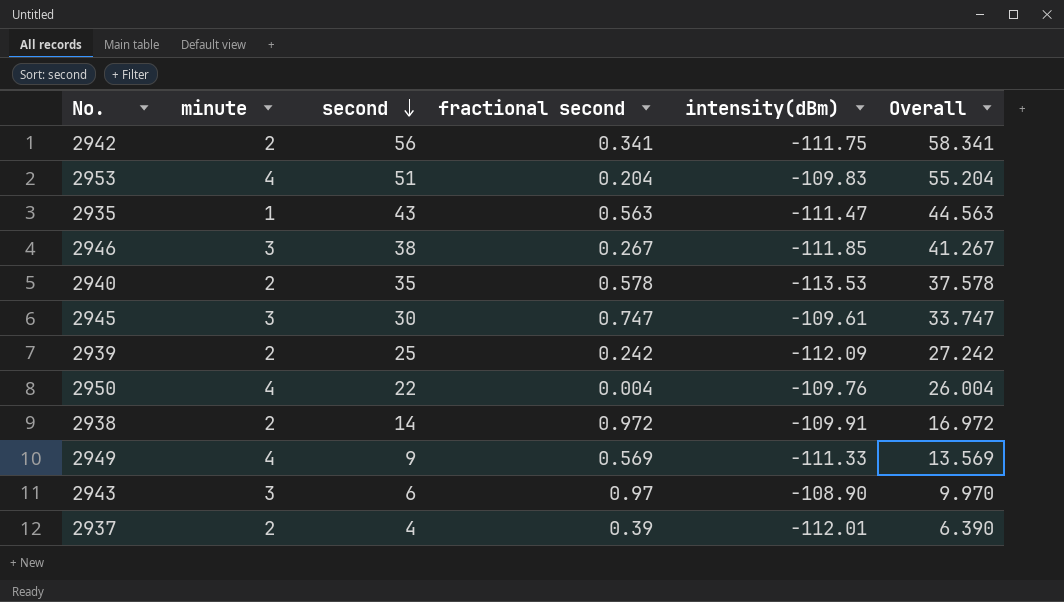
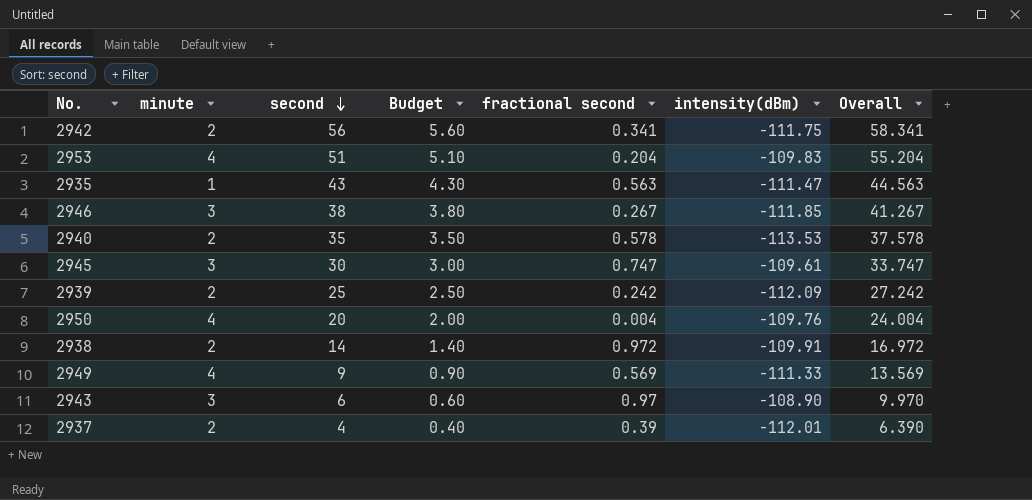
column Budget | formula: none -> [second] * 0.1
2950 | second: 22 -> 20
2950 | Overall: 26.004 -> 24.004

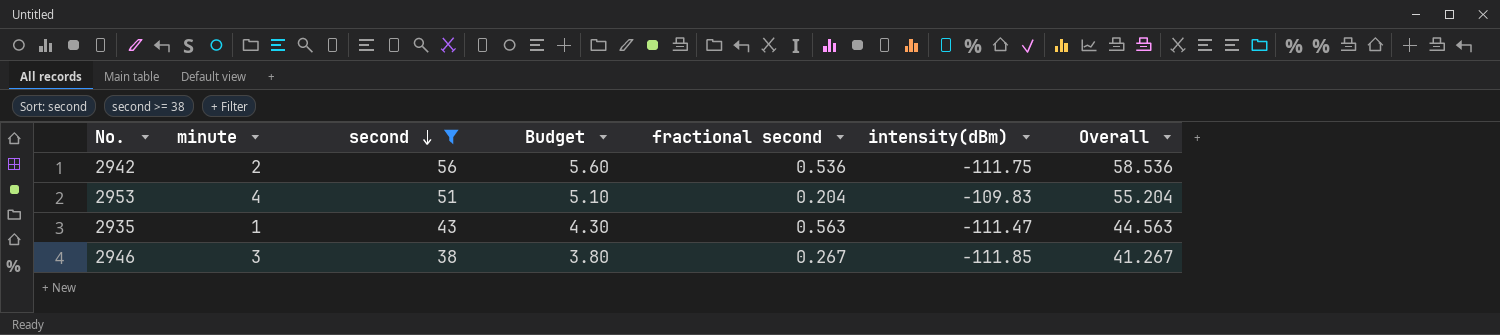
filter: none -> second >= 38
2942 | fractional second: 0.341 -> 0.536
2942 | Overall: 58.341 -> 58.536

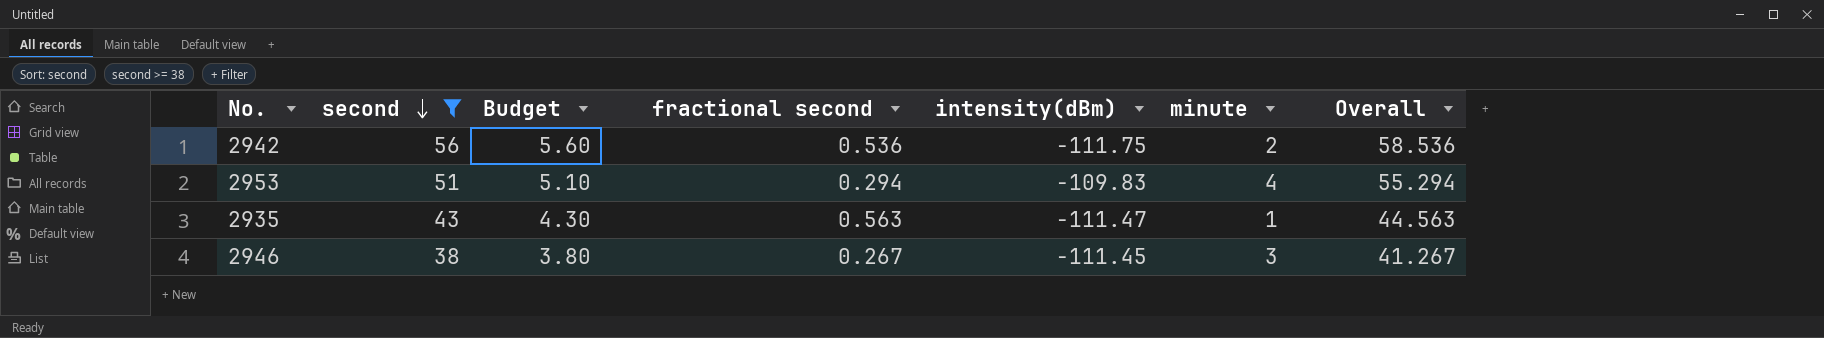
column minute | position: 2 -> 6
2953 | fractional second: 0.204 -> 0.294
2953 | Overall: 55.204 -> 55.294
2946 | intensity(dBm): -111.85 -> -111.45

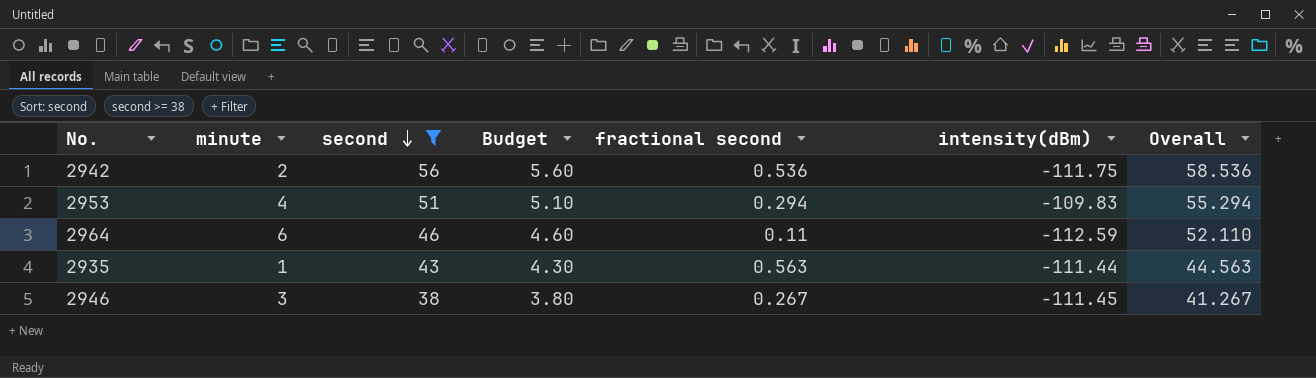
column minute | position: 6 -> 2
row 2964: none -> 6 | 46 | 4.60 | 0.11 | -112.59 | 52.110
2935 | intensity(dBm): -111.47 -> -111.44

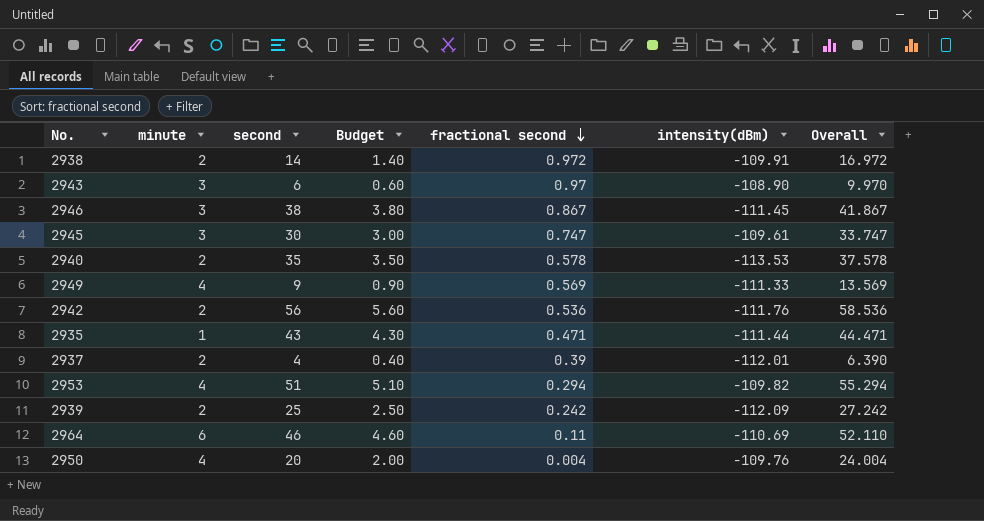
filter: second >= 38 -> none
row order: second descending -> fractional second descending
2946 | fractional second: 0.267 -> 0.867
2946 | Overall: 41.267 -> 41.867
2942 | intensity(dBm): -111.75 -> -111.76
2935 | fractional second: 0.563 -> 0.471
2935 | Overall: 44.563 -> 44.471
2953 | intensity(dBm): -109.83 -> -109.82
2964 | intensity(dBm): -112.59 -> -110.69

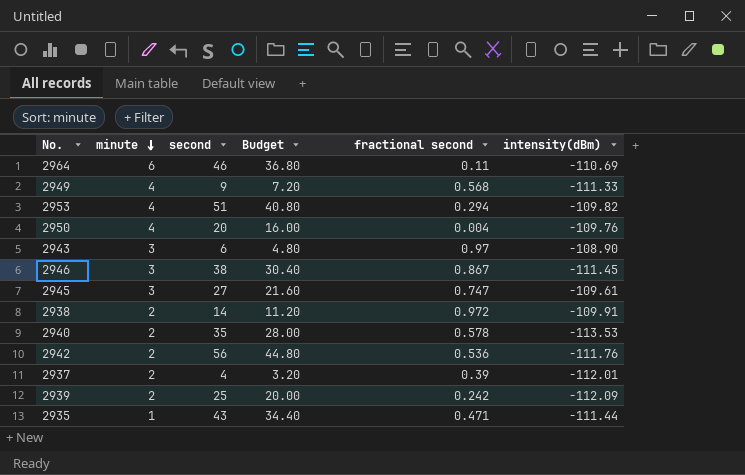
row order: fractional second descending -> minute descending
column Overall | formula: [minute] + [second] + [fractional second] -> none
column Budget | formula: [second] * 0.1 -> [second] * 0.8
2949 | fractional second: 0.569 -> 0.568
2945 | second: 30 -> 27

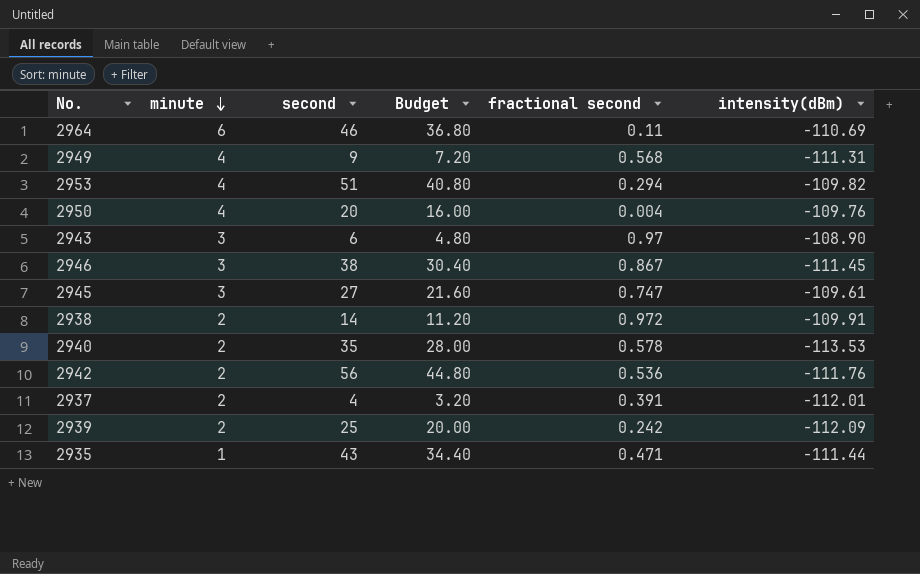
2949 | intensity(dBm): -111.33 -> -111.31
2937 | fractional second: 0.39 -> 0.391

